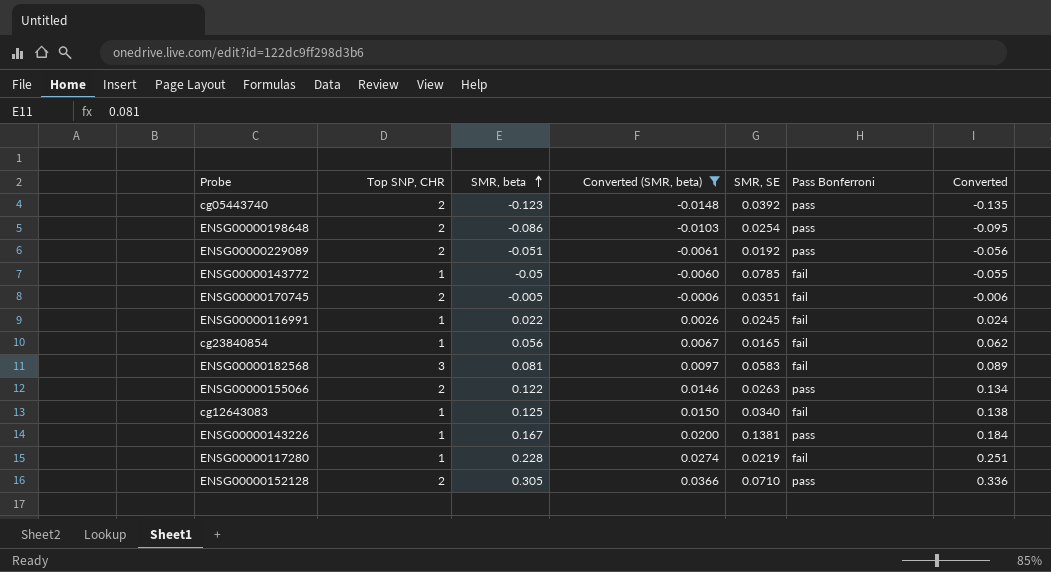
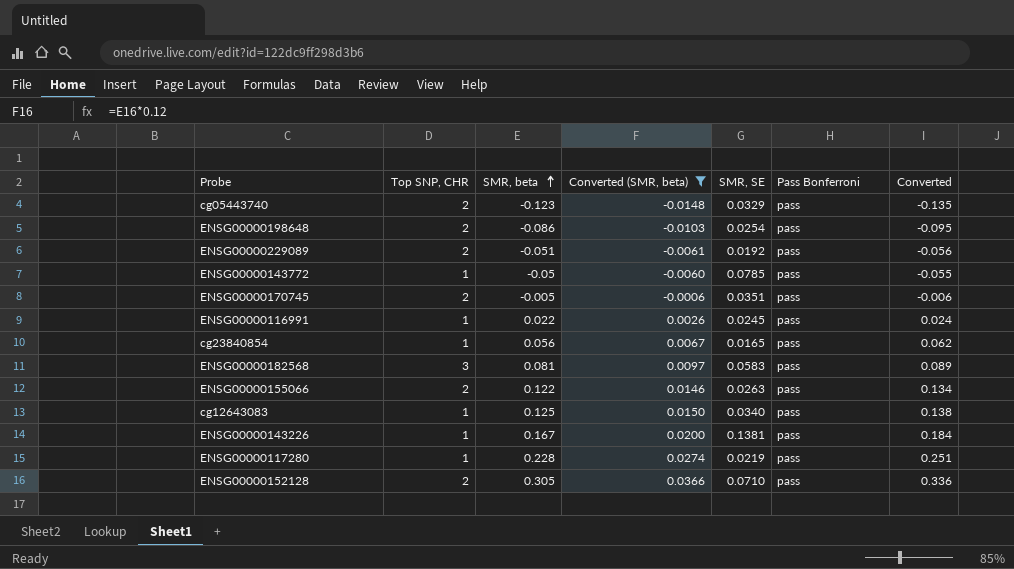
cg05443740 | SMR, SE: 0.0392 -> 0.0329
ENSG00000143772 | Pass Bonferroni: fail -> pass
ENSG00000170745 | Pass Bonferroni: fail -> pass
ENSG00000116991 | Pass Bonferroni: fail -> pass
cg23840854 | Pass Bonferroni: fail -> pass
ENSG00000182568 | Pass Bonferroni: fail -> pass
cg12643083 | Pass Bonferroni: fail -> pass
ENSG00000117280 | Pass Bonferroni: fail -> pass

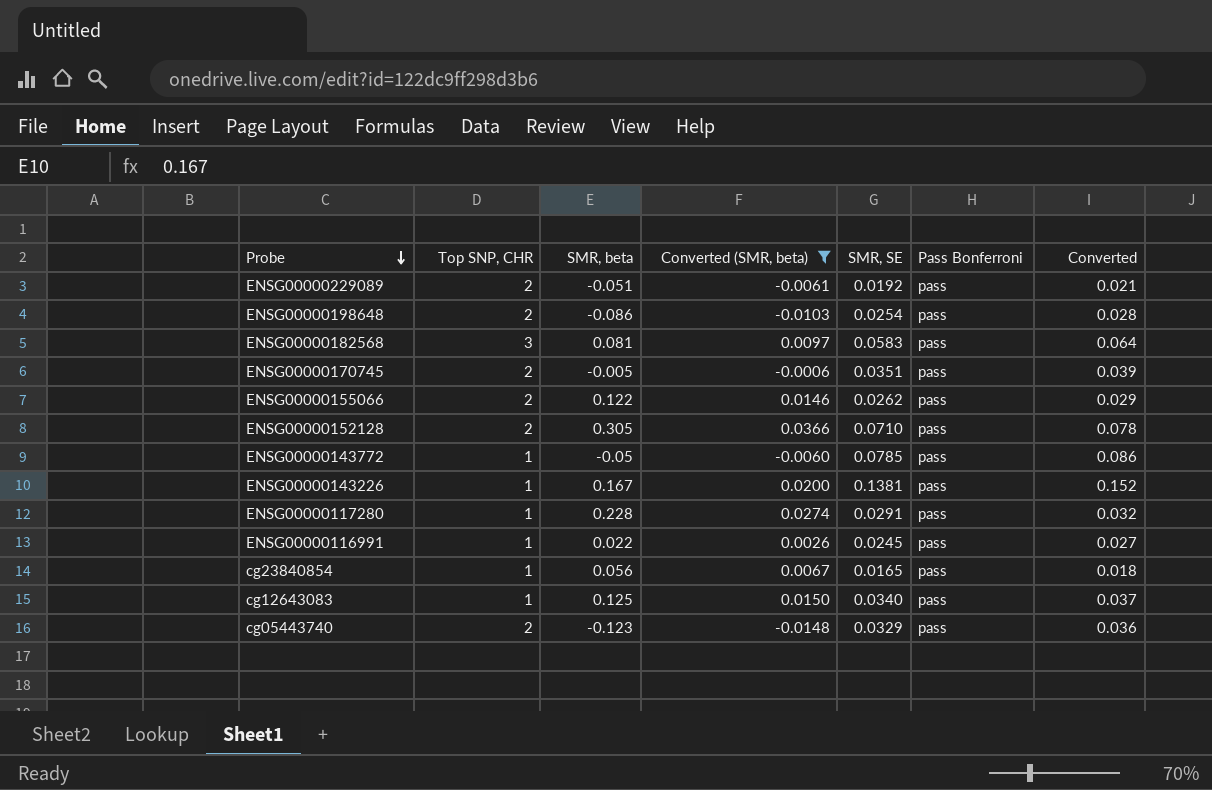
row order: SMR, beta ascending -> Probe descending
column Converted | formula: [SMR, beta] * 1.1 -> [SMR, SE] * 1.1
ENSG00000155066 | SMR, SE: 0.0263 -> 0.0262
ENSG00000117280 | SMR, SE: 0.0219 -> 0.0291

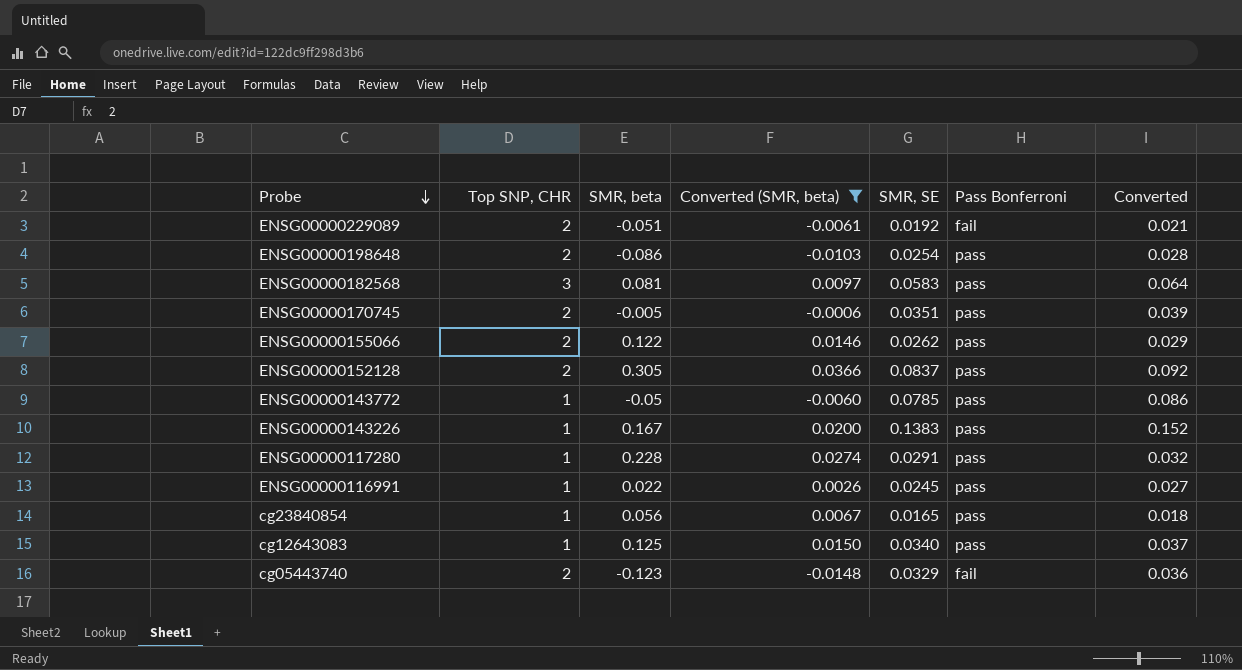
ENSG00000229089 | Pass Bonferroni: pass -> fail
ENSG00000152128 | SMR, SE: 0.0710 -> 0.0837
ENSG00000152128 | Converted: 0.078 -> 0.092
ENSG00000143226 | SMR, SE: 0.1381 -> 0.1383
cg05443740 | Pass Bonferroni: pass -> fail

